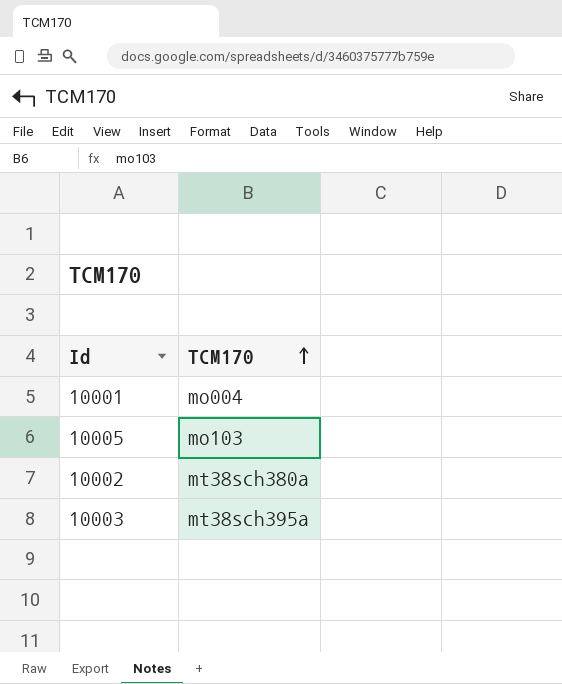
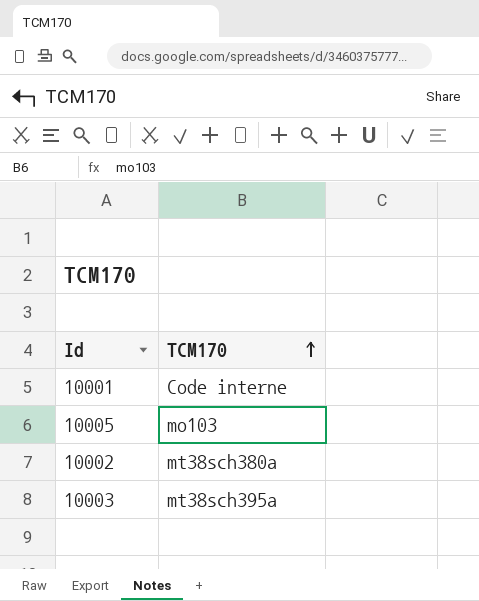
10001 | TCM170: mo004 -> Code interne

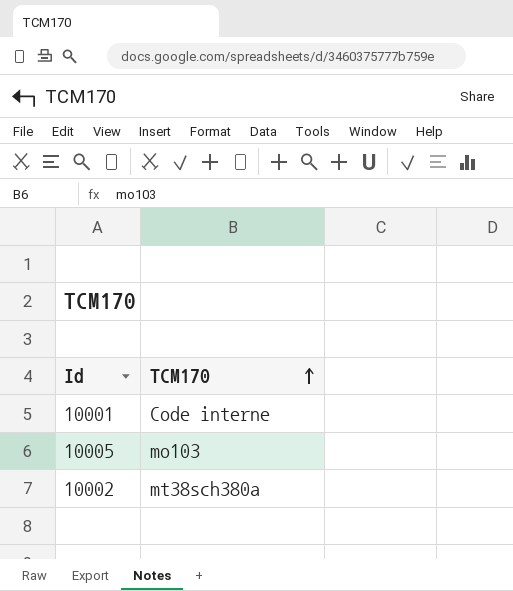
row 10003: mt38sch395a -> none

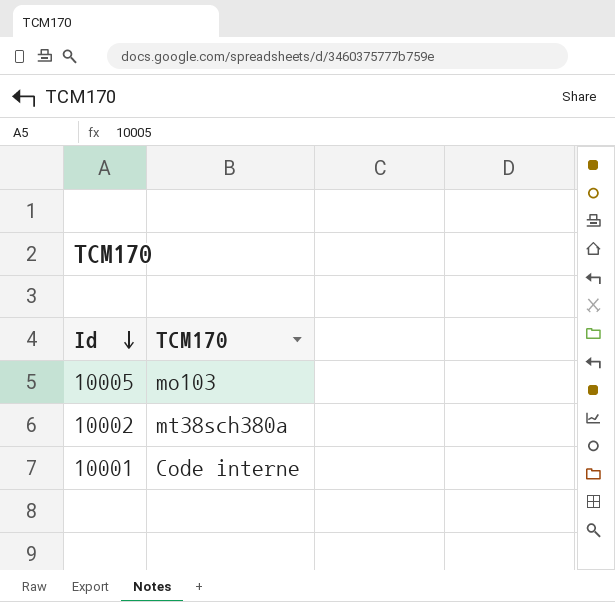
row order: TCM170 ascending -> Id descending

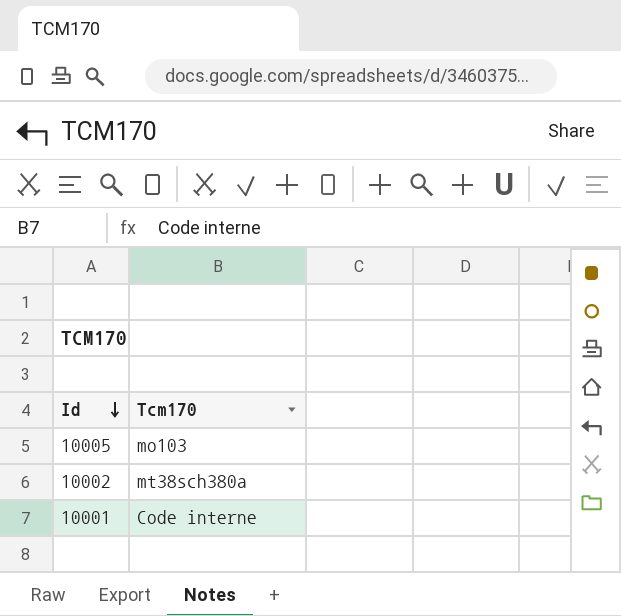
column name: TCM170 -> Tcm170

